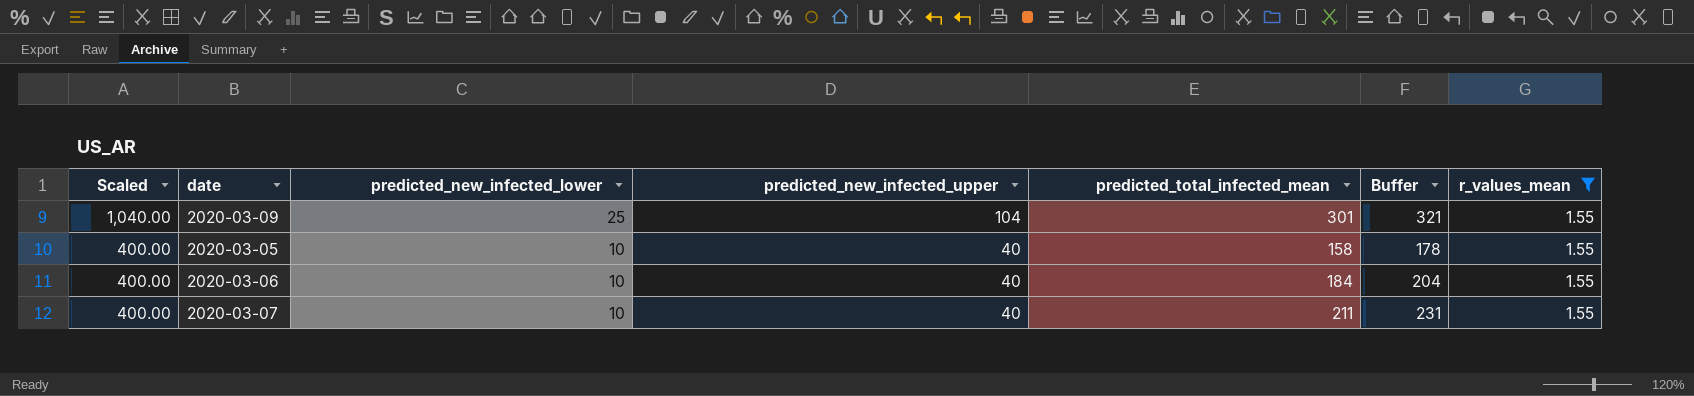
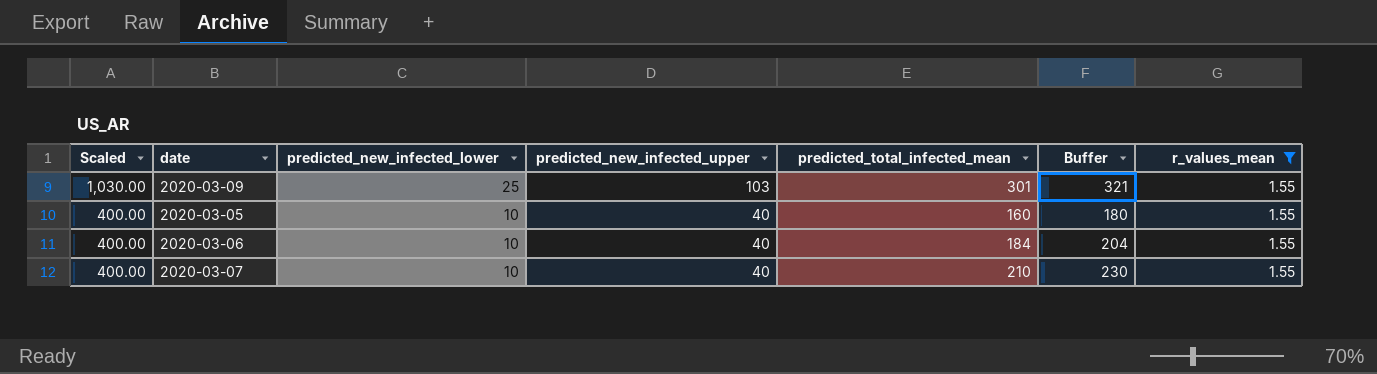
2020-03-09 | Scaled: 1,040.00 -> 1,030.00
2020-03-09 | predicted_new_infected_upper: 104 -> 103
2020-03-05 | predicted_total_infected_mean: 158 -> 160
2020-03-05 | Buffer: 178 -> 180
2020-03-07 | predicted_total_infected_mean: 211 -> 210
2020-03-07 | Buffer: 231 -> 230

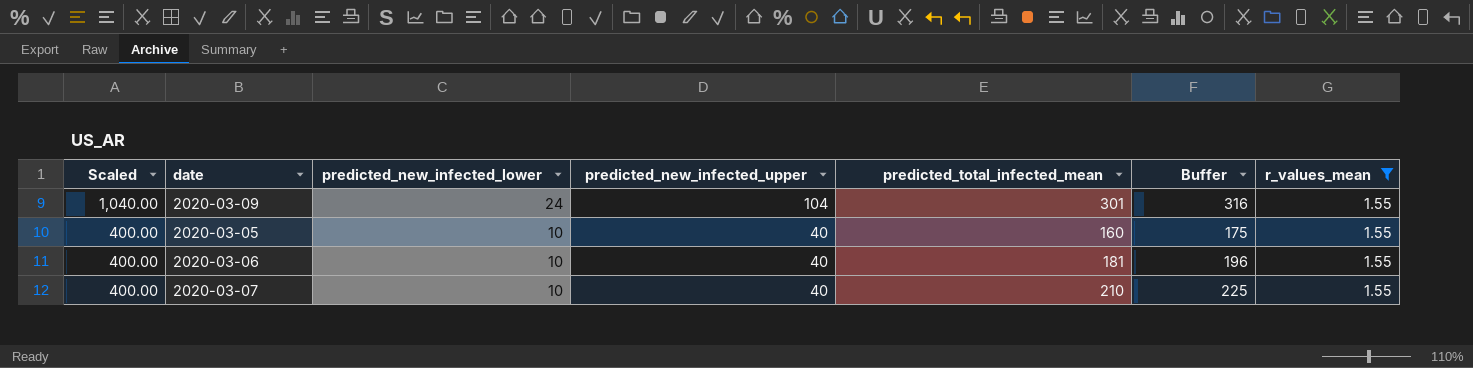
column Buffer | formula: [predicted_total_infected_mean] + 20 -> [predicted_total_infected_mean] + 15
2020-03-09 | Scaled: 1,030.00 -> 1,040.00
2020-03-09 | predicted_new_infected_lower: 25 -> 24
2020-03-09 | predicted_new_infected_upper: 103 -> 104
2020-03-06 | predicted_total_infected_mean: 184 -> 181

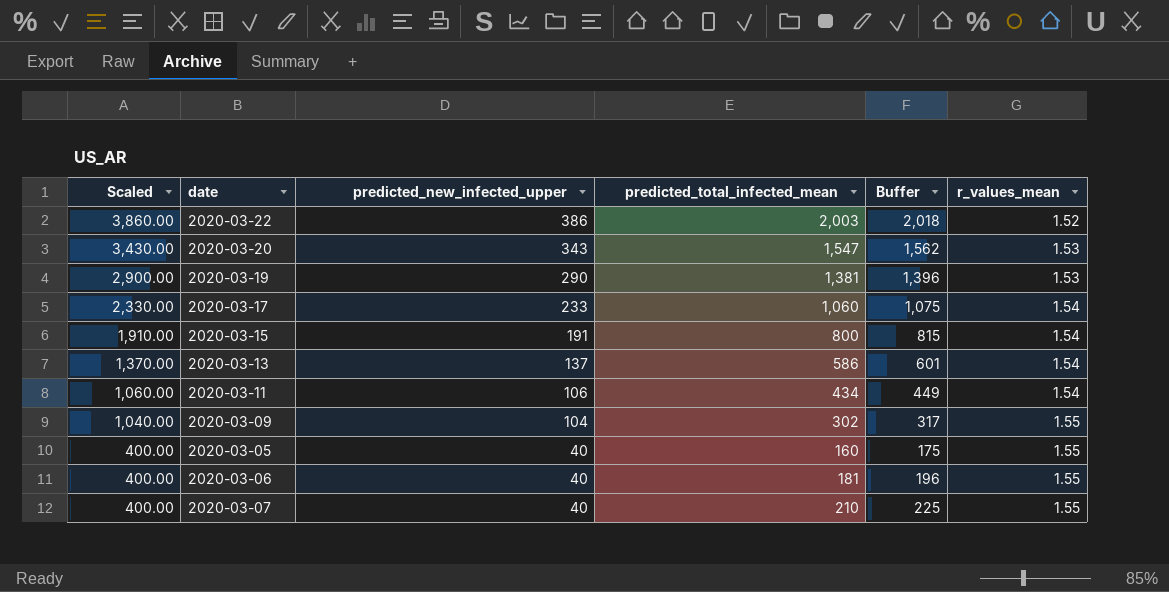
filter: r_values_mean = 1.55 -> none
column predicted_new_infected_lower | position: 3 -> none
2020-03-09 | predicted_total_infected_mean: 301 -> 302
2020-03-09 | Buffer: 316 -> 317

